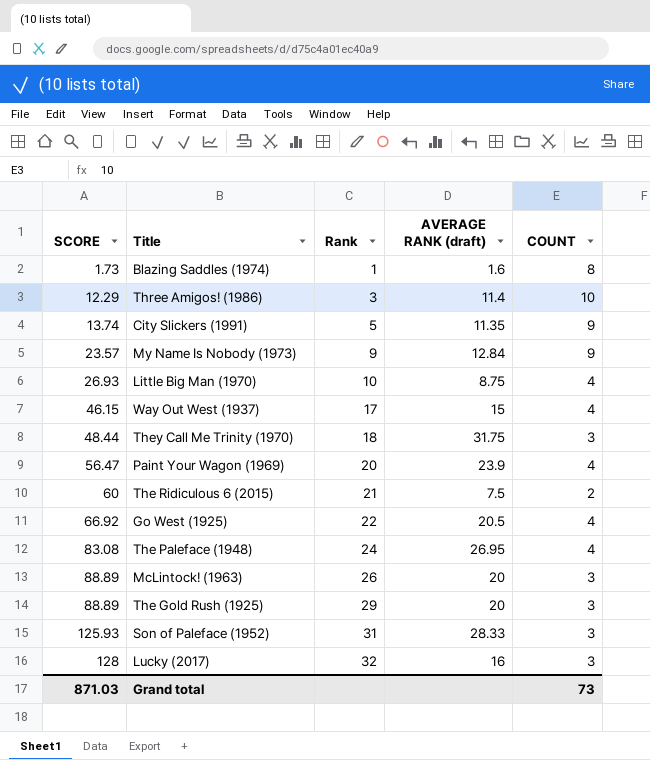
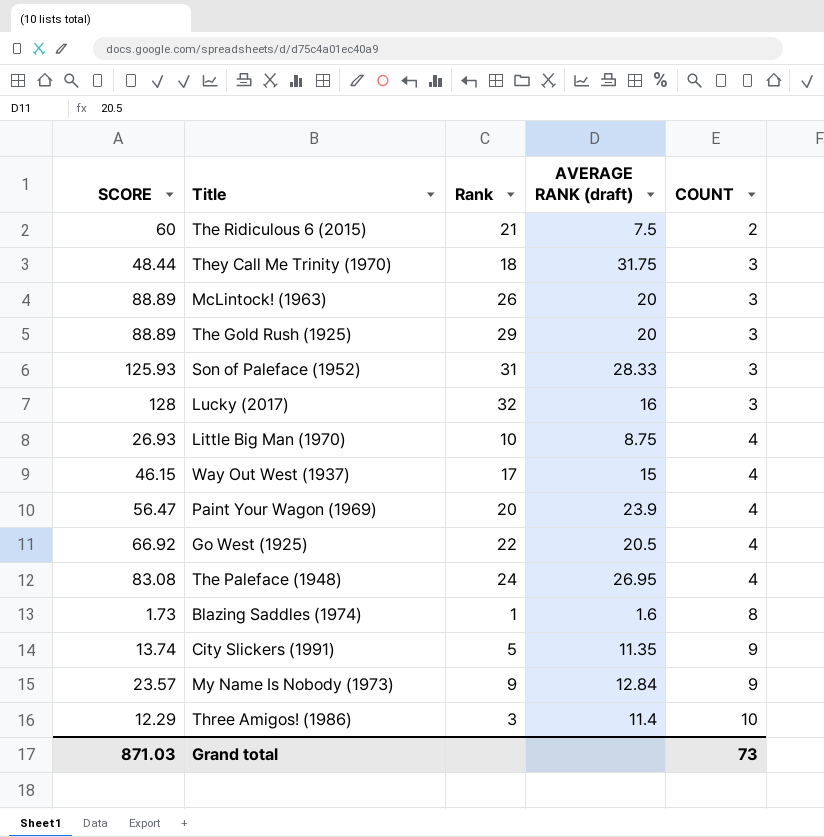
row order: SCORE ascending -> COUNT ascending

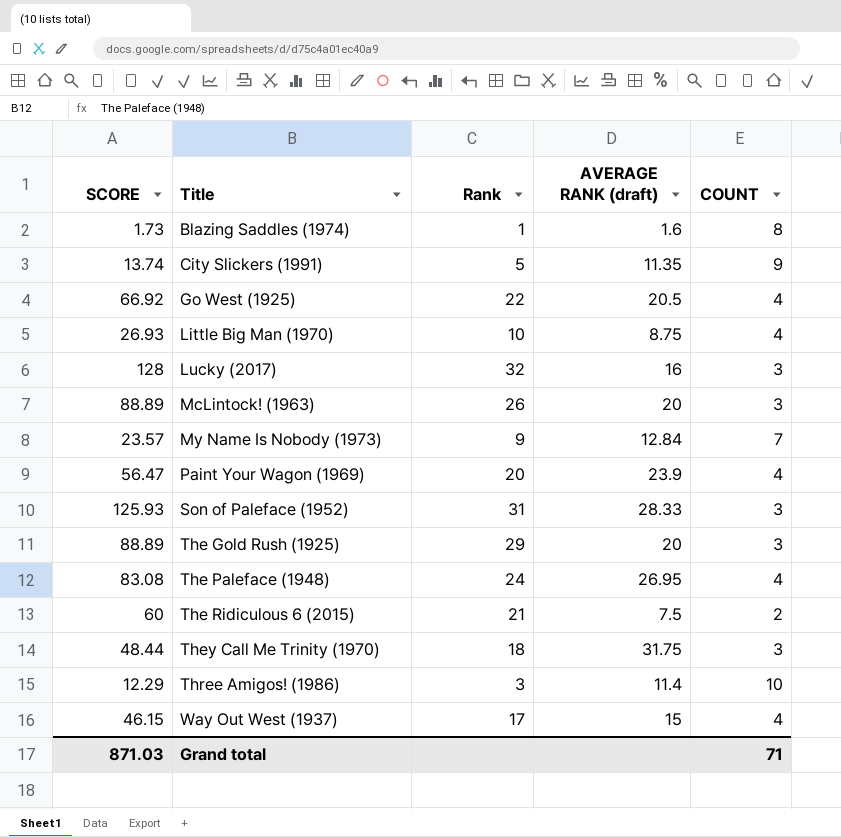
row order: COUNT ascending -> Title ascending
My Name Is Nobody (1973) | COUNT: 9 -> 7
Grand total | COUNT: 73 -> 71

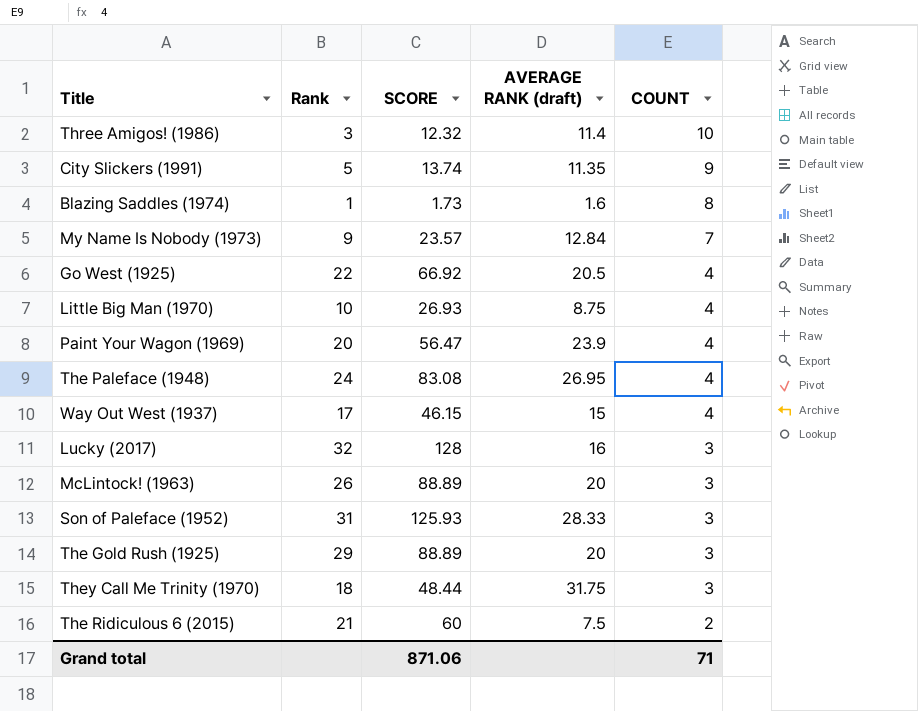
row order: Title ascending -> COUNT descending
column SCORE | position: 1 -> 3
Three Amigos! (1986) | SCORE: 12.29 -> 12.32
Grand total | SCORE: 871.03 -> 871.06

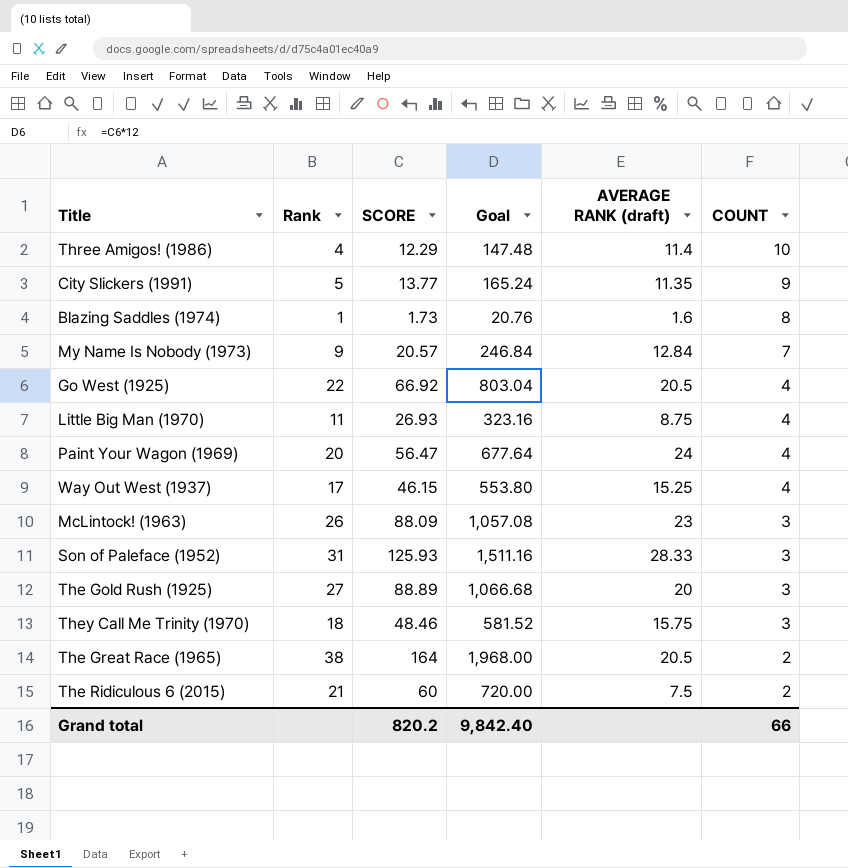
column Goal | formula: none -> [SCORE] * 12
row The Paleface (1948): 24 | 83.08 | 26.95 | 4 -> none
row Lucky (2017): 32 | 128 | 16 | 3 -> none
Three Amigos! (1986) | Rank: 3 -> 4
Three Amigos! (1986) | SCORE: 12.32 -> 12.29
City Slickers (1991) | SCORE: 13.74 -> 13.77
My Name Is Nobody (1973) | SCORE: 23.57 -> 20.57
Little Big Man (1970) | Rank: 10 -> 11
Paint Your Wagon (1969) | AVERAGE RANK (draft): 23.9 -> 24
Way Out West (1937) | AVERAGE RANK (draft): 15 -> 15.25
McLintock! (1963) | SCORE: 88.89 -> 88.09
McLintock! (1963) | AVERAGE RANK (draft): 20 -> 23
The Gold Rush (1925) | Rank: 29 -> 27
They Call Me Trinity (1970) | SCORE: 48.44 -> 48.46
They Call Me Trinity (1970) | AVERAGE RANK (draft): 31.75 -> 15.75
row The Great Race (1965): none -> 38 | 164 | 1,968.00 | 20.5 | 2
Grand total | SCORE: 871.06 -> 820.2
Grand total | COUNT: 71 -> 66

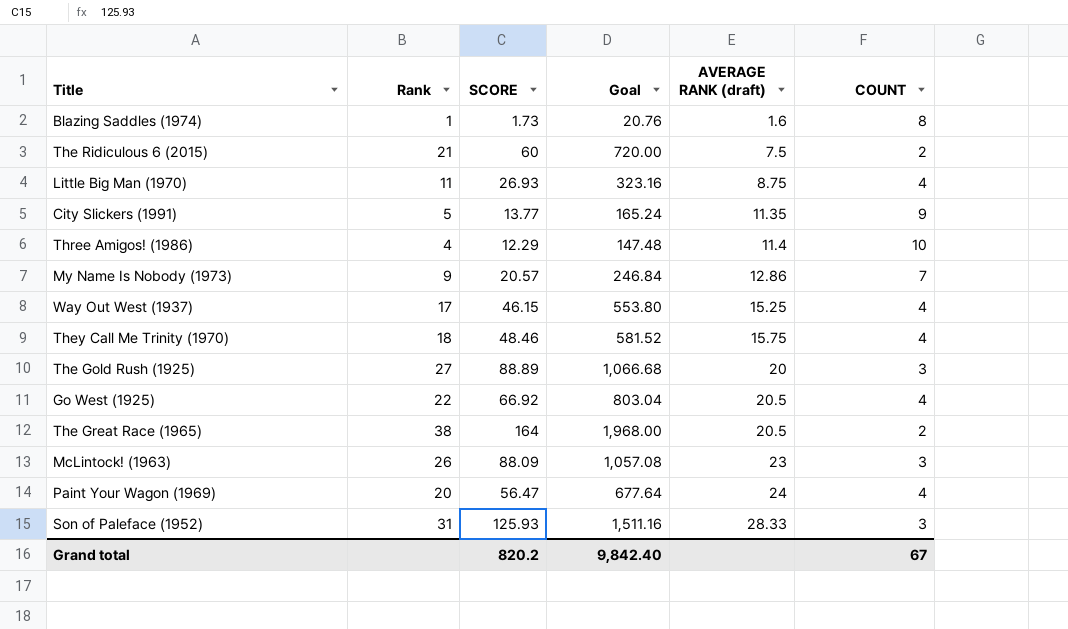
row order: COUNT descending -> AVERAGE RANK (draft) ascending
My Name Is Nobody (1973) | AVERAGE RANK (draft): 12.84 -> 12.86
They Call Me Trinity (1970) | COUNT: 3 -> 4
Grand total | COUNT: 66 -> 67

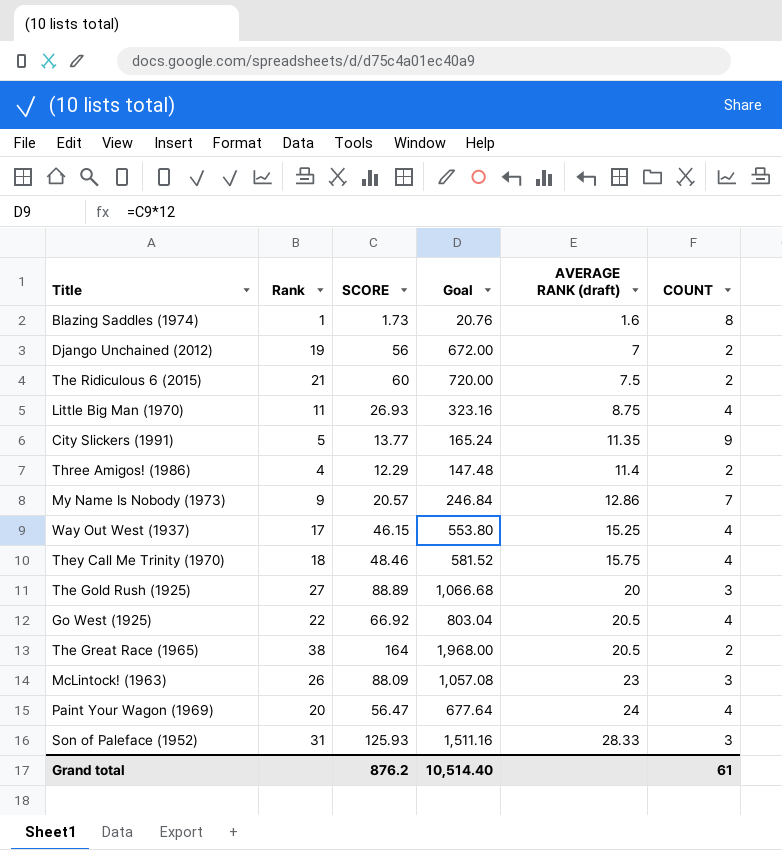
row Django Unchained (2012): none -> 19 | 56 | 672.00 | 7 | 2
Three Amigos! (1986) | COUNT: 10 -> 2
Grand total | SCORE: 820.2 -> 876.2
Grand total | Goal: 9,842.40 -> 10,514.40
Grand total | COUNT: 67 -> 61

